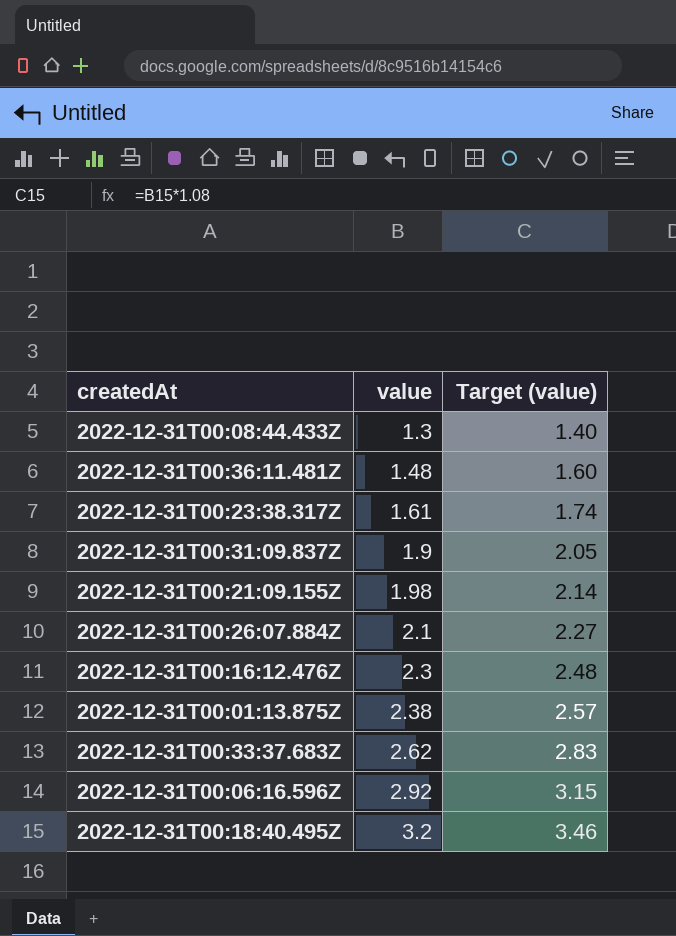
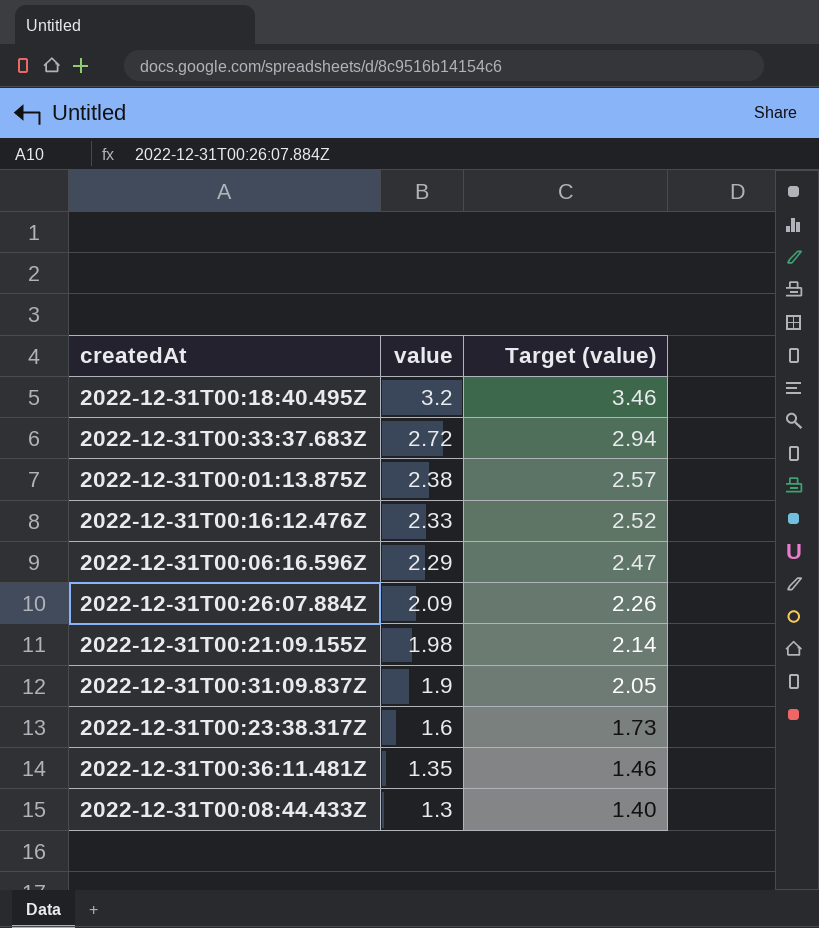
row order: value ascending -> value descending
2022-12-31T00:33:37.683Z | value: 2.62 -> 2.72
2022-12-31T00:33:37.683Z | Target (value): 2.83 -> 2.94
2022-12-31T00:16:12.476Z | value: 2.3 -> 2.33
2022-12-31T00:16:12.476Z | Target (value): 2.48 -> 2.52
2022-12-31T00:06:16.596Z | value: 2.92 -> 2.29
2022-12-31T00:06:16.596Z | Target (value): 3.15 -> 2.47
2022-12-31T00:26:07.884Z | value: 2.1 -> 2.09
2022-12-31T00:26:07.884Z | Target (value): 2.27 -> 2.26
2022-12-31T00:23:38.317Z | value: 1.61 -> 1.6
2022-12-31T00:23:38.317Z | Target (value): 1.74 -> 1.73
2022-12-31T00:36:11.481Z | value: 1.48 -> 1.35
2022-12-31T00:36:11.481Z | Target (value): 1.60 -> 1.46

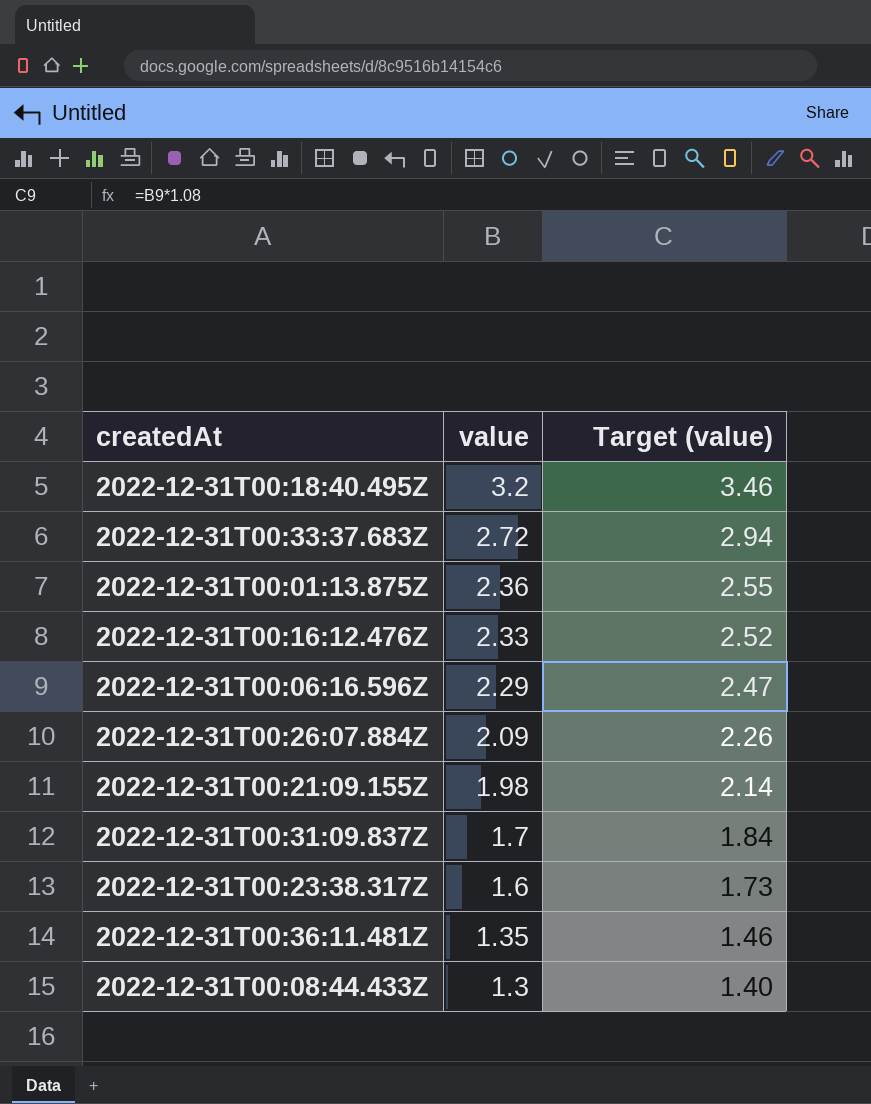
2022-12-31T00:01:13.875Z | value: 2.38 -> 2.36
2022-12-31T00:01:13.875Z | Target (value): 2.57 -> 2.55
2022-12-31T00:31:09.837Z | value: 1.9 -> 1.7
2022-12-31T00:31:09.837Z | Target (value): 2.05 -> 1.84

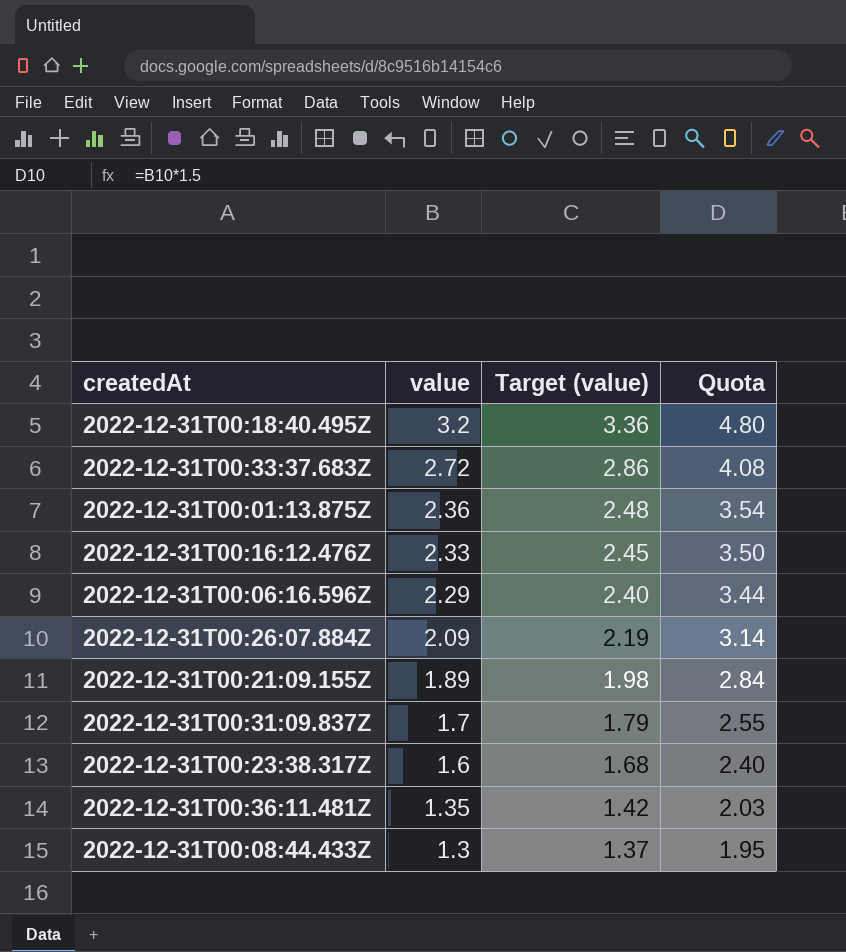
column Target (value) | formula: [value] * 1.08 -> [value] * 1.05
column Quota | formula: none -> [value] * 1.5
2022-12-31T00:21:09.155Z | value: 1.98 -> 1.89

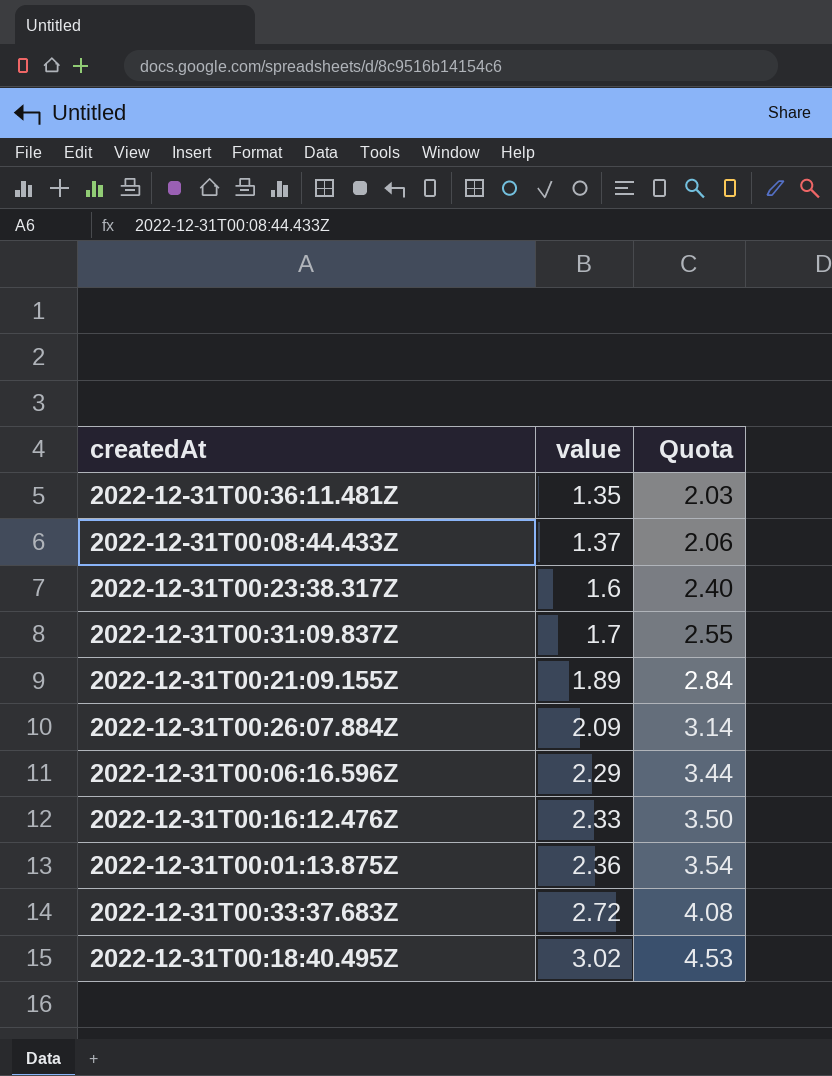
row order: value descending -> value ascending
column Target (value) | formula: [value] * 1.05 -> none
2022-12-31T00:08:44.433Z | value: 1.3 -> 1.37
2022-12-31T00:08:44.433Z | Quota: 1.95 -> 2.06
2022-12-31T00:18:40.495Z | value: 3.2 -> 3.02
2022-12-31T00:18:40.495Z | Quota: 4.80 -> 4.53

